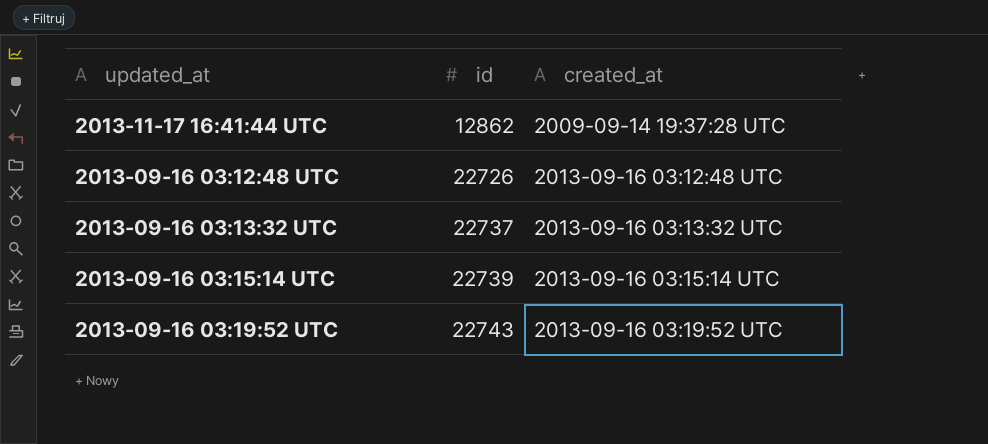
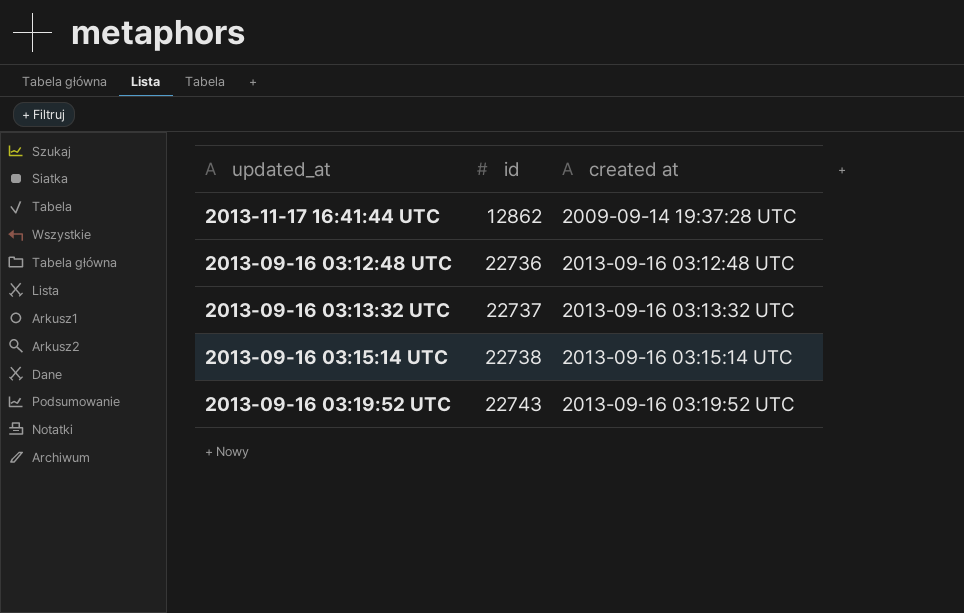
column name: created_at -> created at
2013-09-16 03:12:48 UTC | id: 22726 -> 22736
2013-09-16 03:15:14 UTC | id: 22739 -> 22738

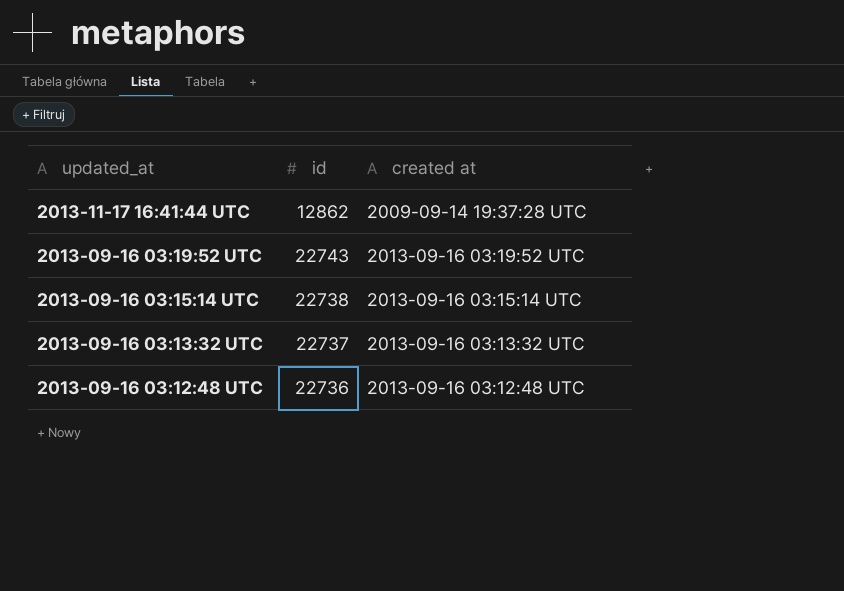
row order: id ascending -> updated_at descending

